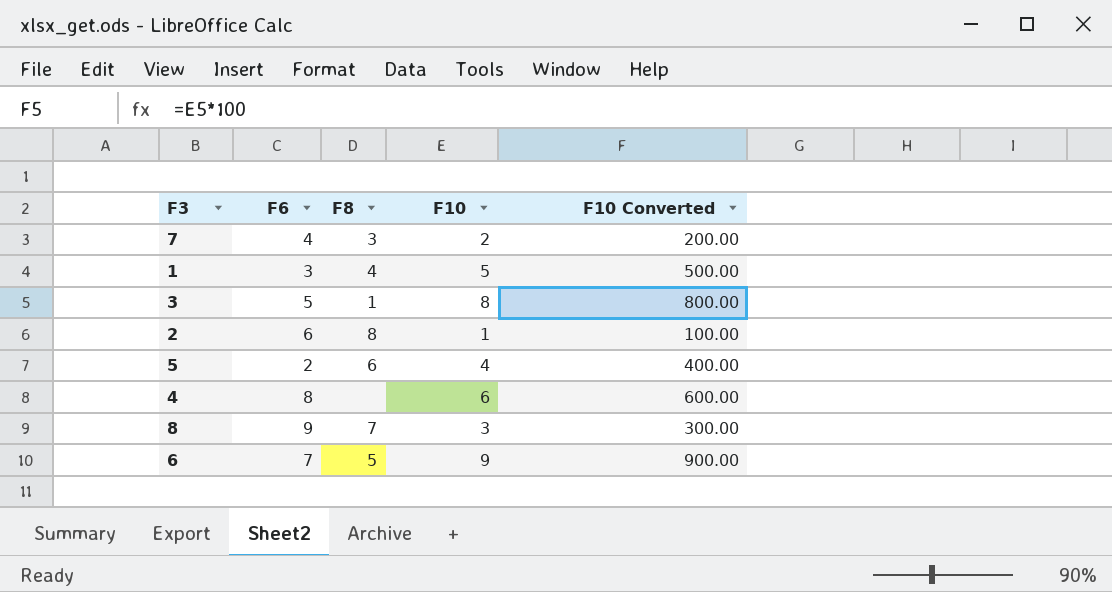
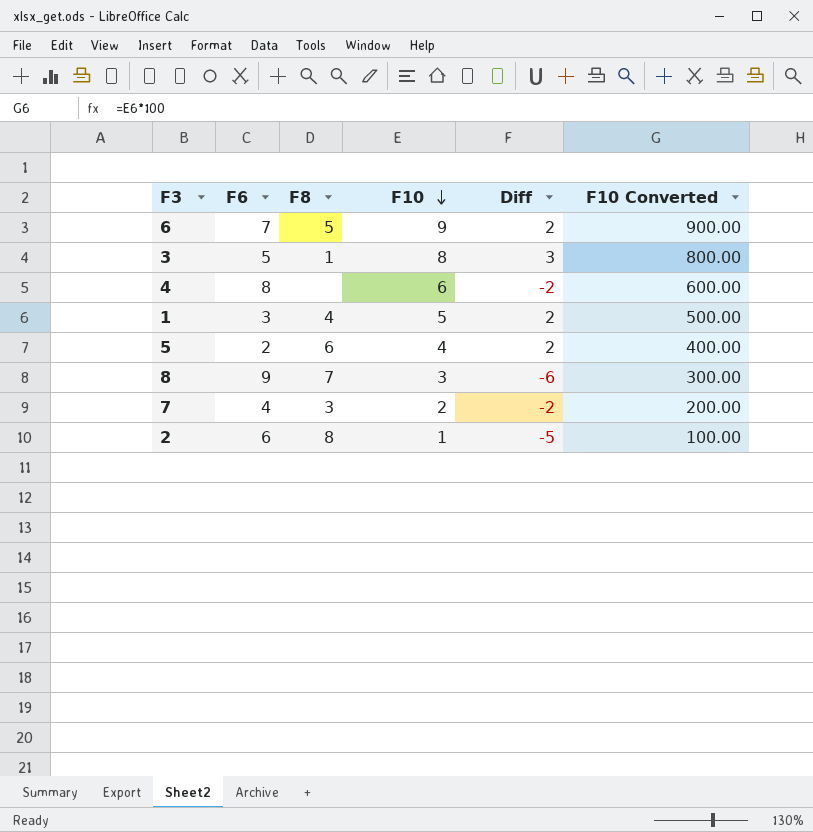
row order: none -> F10 descending
column Diff | formula: none -> [F10] - [F6]

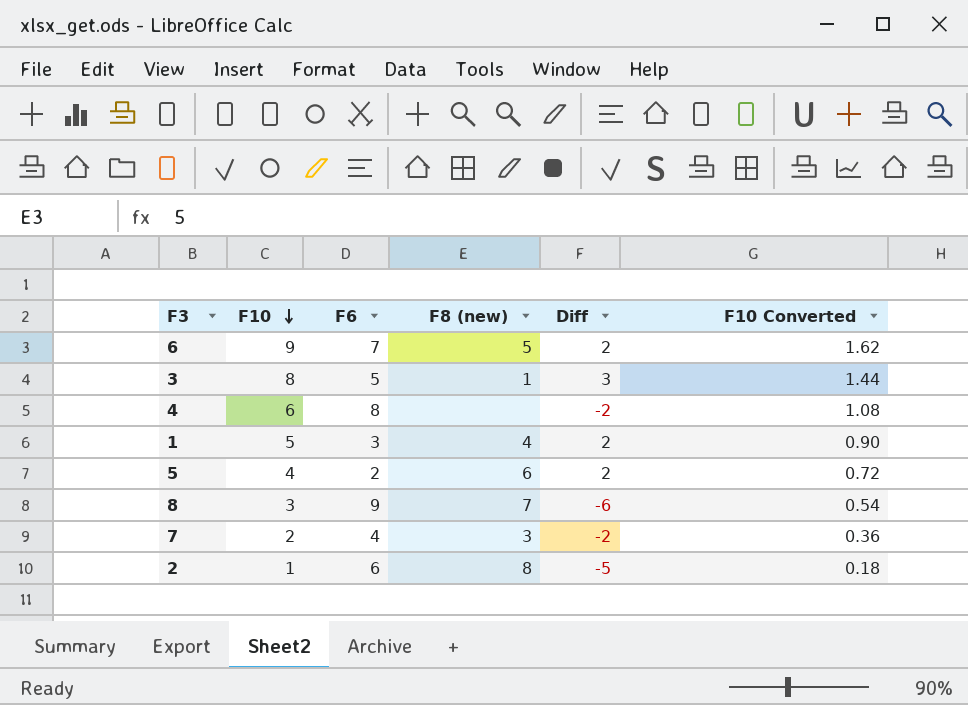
column F10 | position: 4 -> 2
column name: F8 -> F8 (new)
column F10 Converted | formula: [F10] * 100 -> [F10] * 0.18

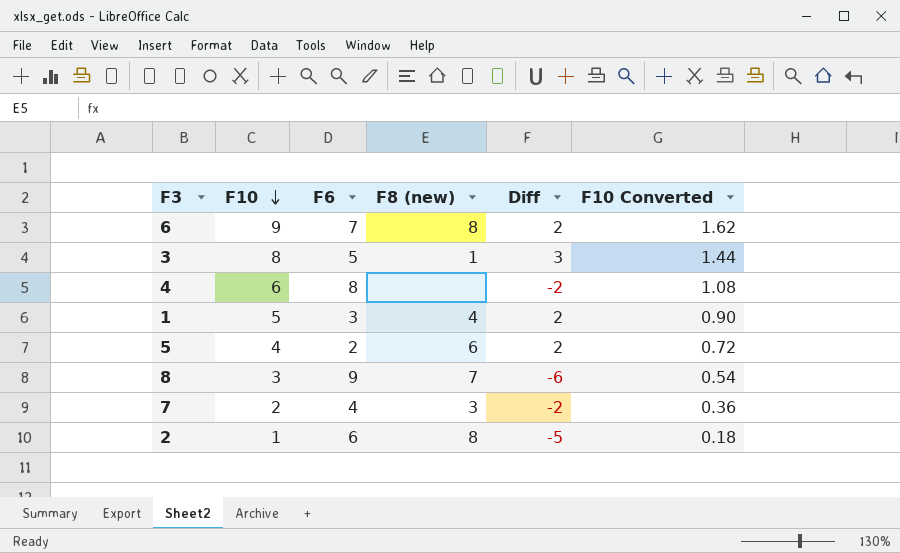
6 | F8 (new): 5 -> 8

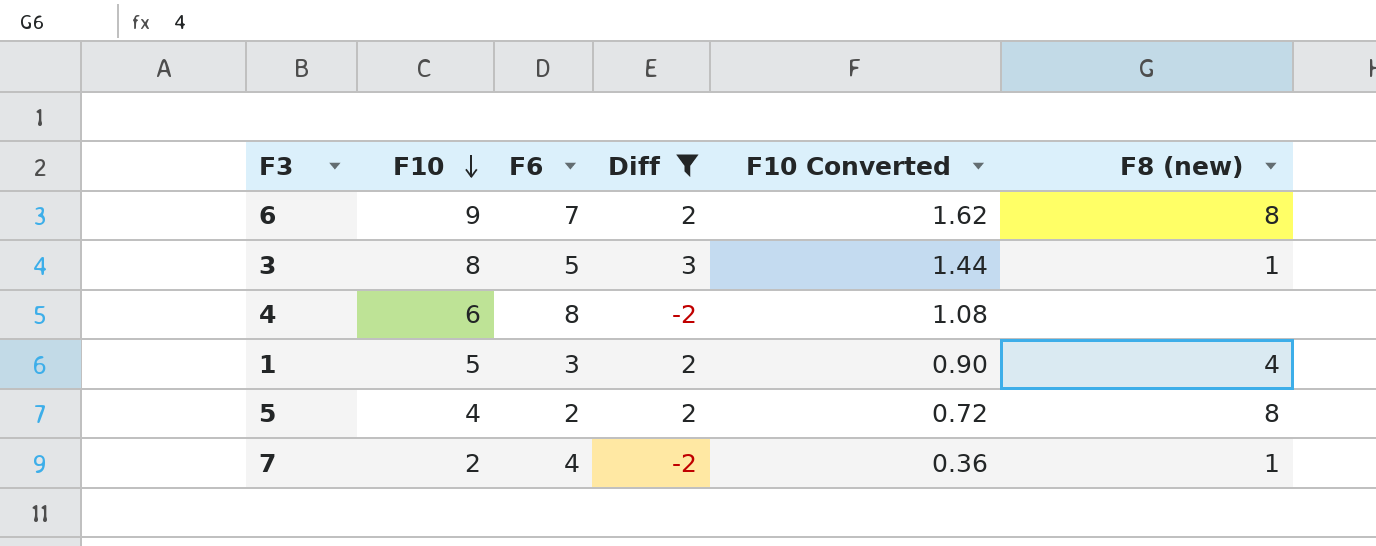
filter: none -> Diff >= -2
column F8 (new) | position: 4 -> 6
5 | F8 (new): 6 -> 8
7 | F8 (new): 3 -> 1

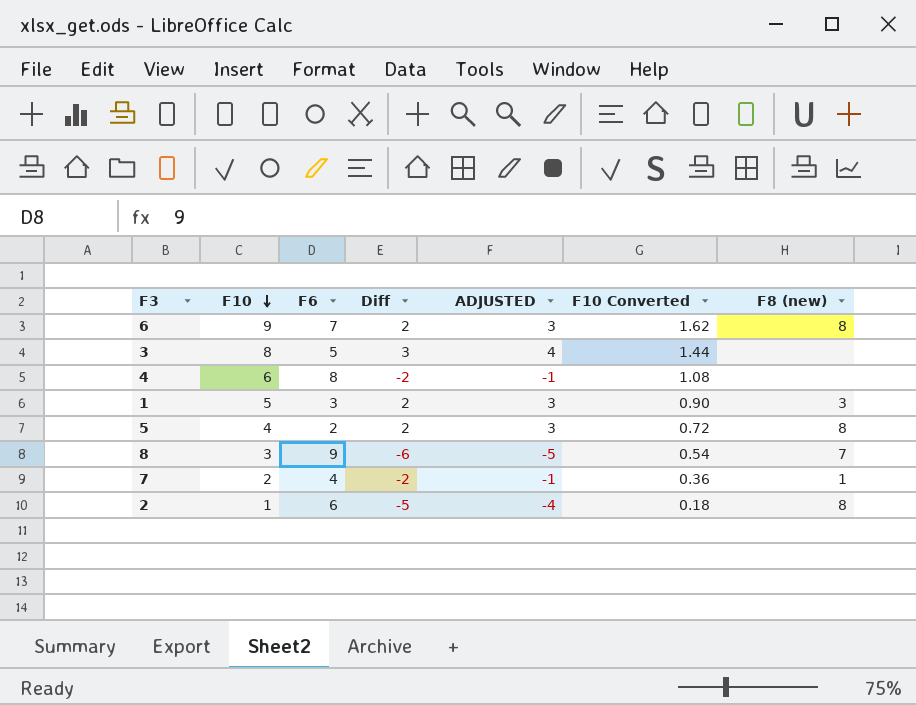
filter: Diff >= -2 -> none
column ADJUSTED | formula: none -> [Diff] + 1
3 | F8 (new): 1 -> none
1 | F8 (new): 4 -> 3

